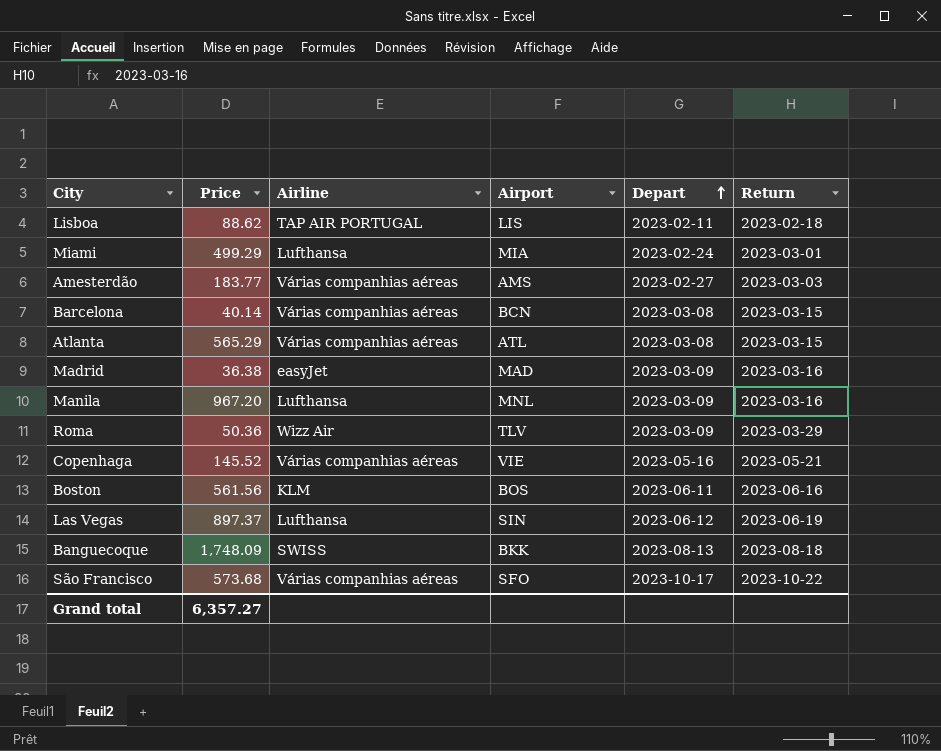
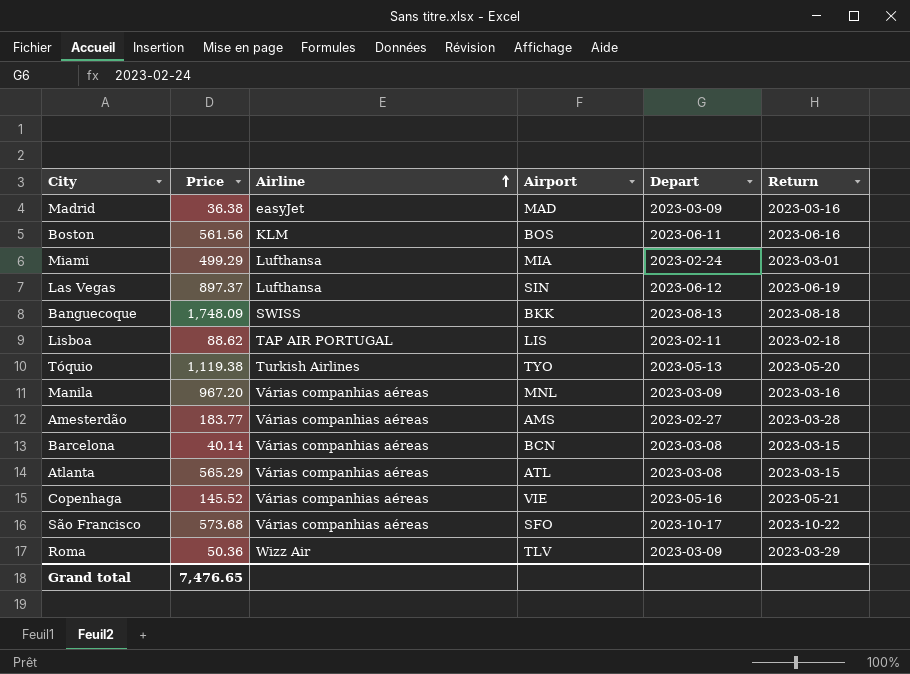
row order: Depart ascending -> Airline ascending
row Tóquio: none -> 1,119.38 | Turkish Airlines | TYO | 2023-05-13 | 2023-05-20
Manila | Airline: Lufthansa -> Várias companhias aéreas
Amesterdão | Return: 2023-03-03 -> 2023-03-28
Grand total | Price: 6,357.27 -> 7,476.65

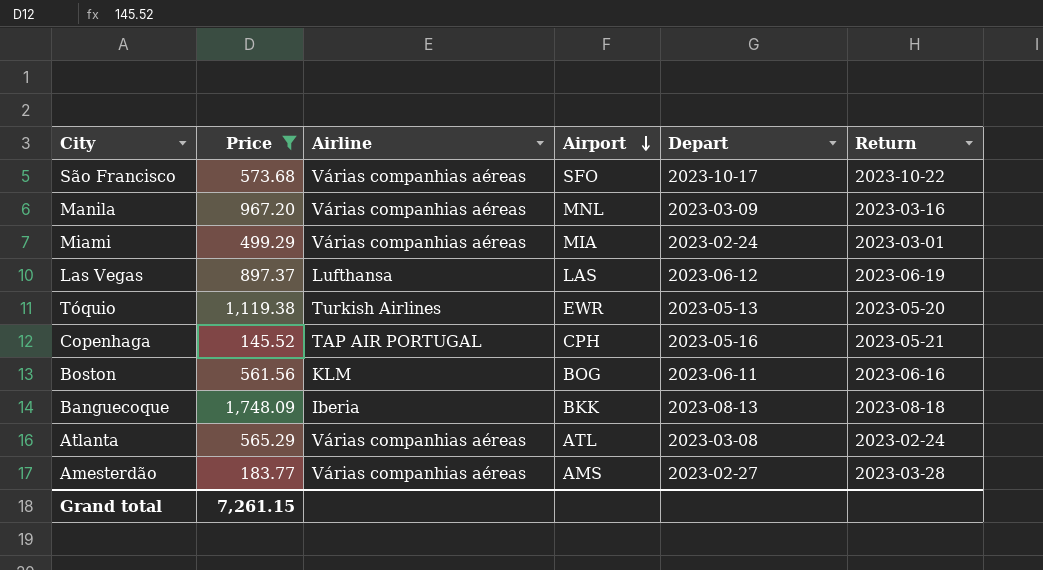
filter: none -> Price >= 145.52
row order: Airline ascending -> Airport descending
Miami | Airline: Lufthansa -> Várias companhias aéreas
Las Vegas | Airport: SIN -> LAS
Tóquio | Airport: TYO -> EWR
Copenhaga | Airline: Várias companhias aéreas -> TAP AIR PORTUGAL
Copenhaga | Airport: VIE -> CPH
Boston | Airport: BOS -> BOG
Banguecoque | Airline: SWISS -> Iberia
Atlanta | Return: 2023-03-15 -> 2023-02-24
Grand total | Price: 7,476.65 -> 7,261.15

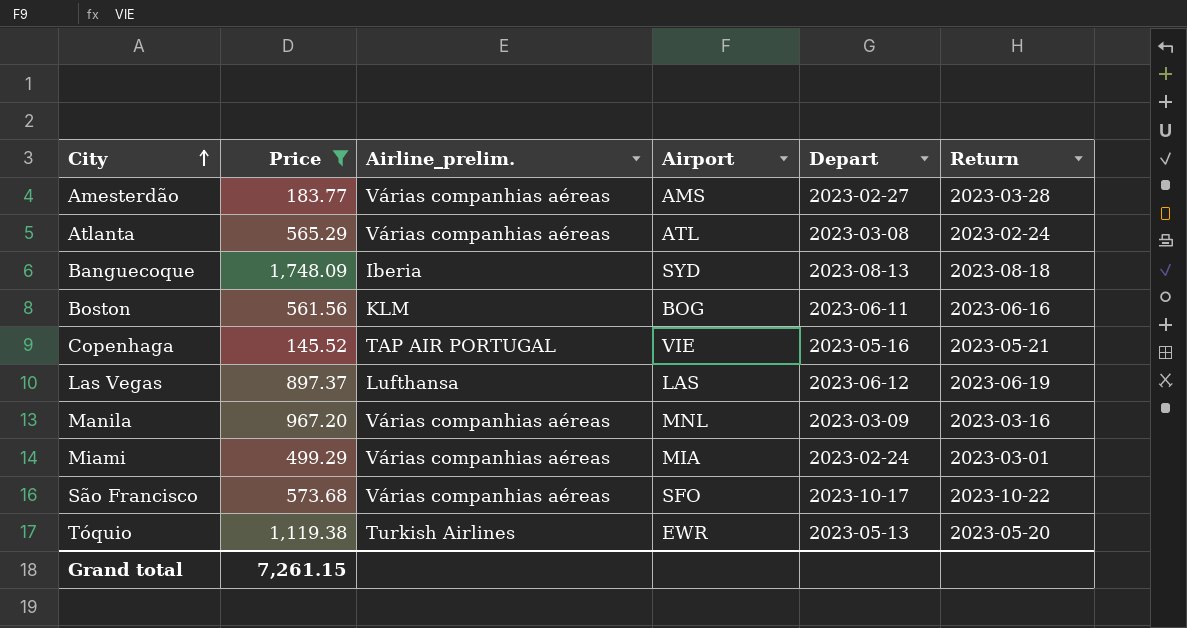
row order: Airport descending -> City ascending
column name: Airline -> Airline_prelim.
Banguecoque | Airport: BKK -> SYD
Copenhaga | Airport: CPH -> VIE

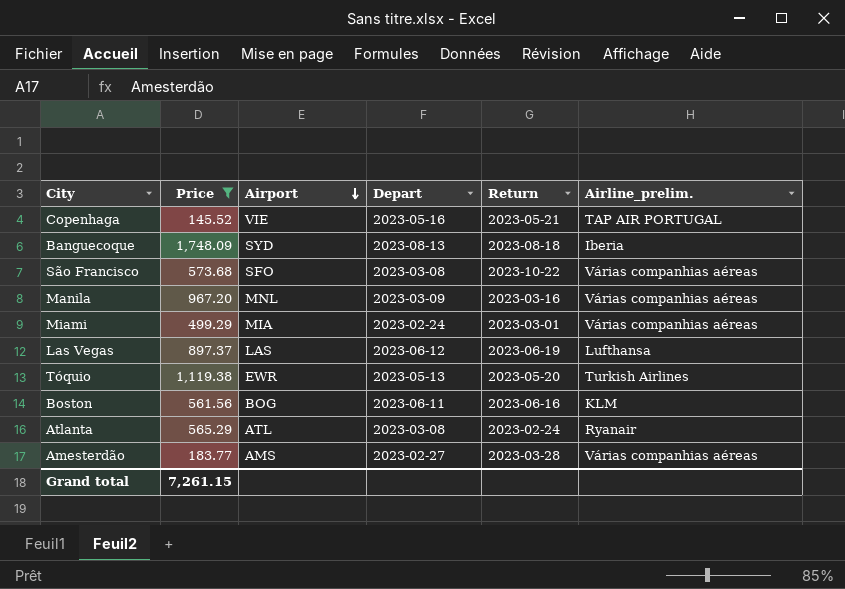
row order: City ascending -> Airport descending
column Airline_prelim. | position: 3 -> 6
São Francisco | Depart: 2023-10-17 -> 2023-03-08
Atlanta | Airline_prelim.: Várias companhias aéreas -> Ryanair

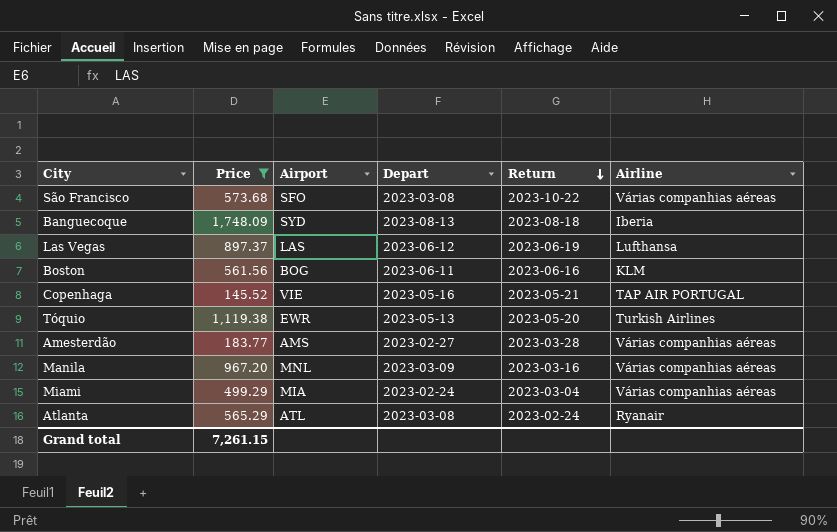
row order: Airport descending -> Return descending
column name: Airline_prelim. -> Airline
Miami | Return: 2023-03-01 -> 2023-03-04

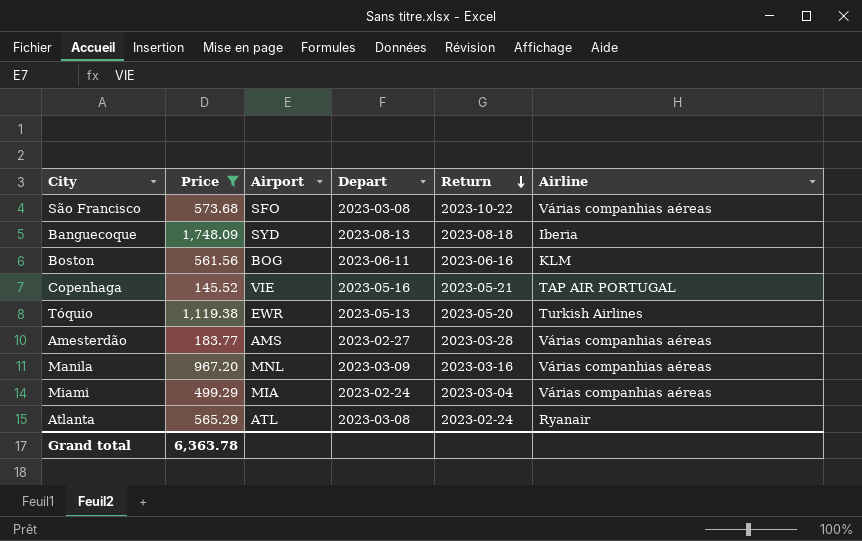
row Las Vegas: 897.37 | LAS | 2023-06-12 | 2023-06-19 | Lufthansa -> none
Grand total | Price: 7,261.15 -> 6,363.78

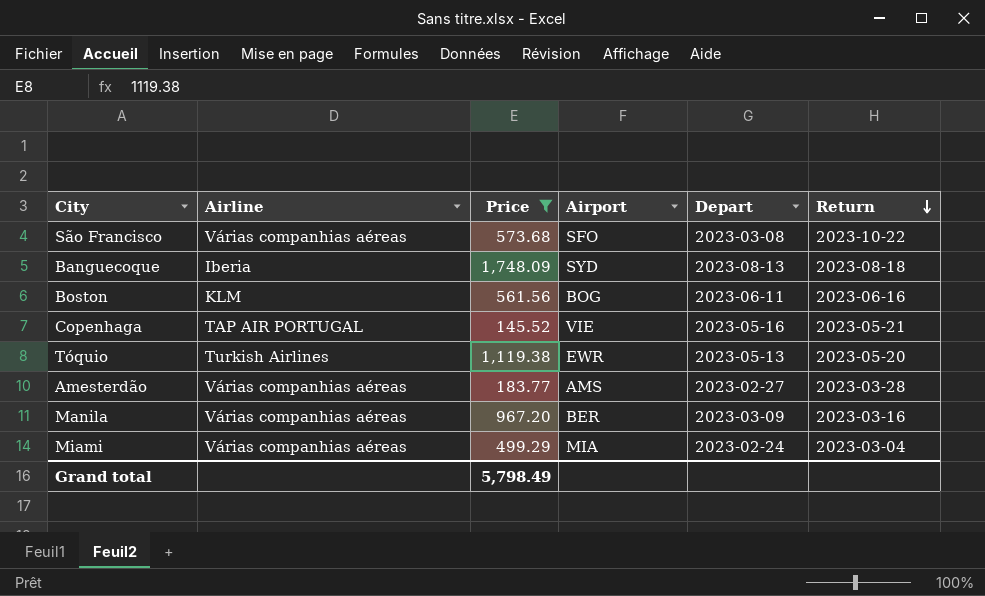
column Airline | position: 6 -> 2
row Atlanta: 565.29 | ATL | 2023-03-08 | 2023-02-24 | Ryanair -> none
Manila | Airport: MNL -> BER
Grand total | Price: 6,363.78 -> 5,798.49

